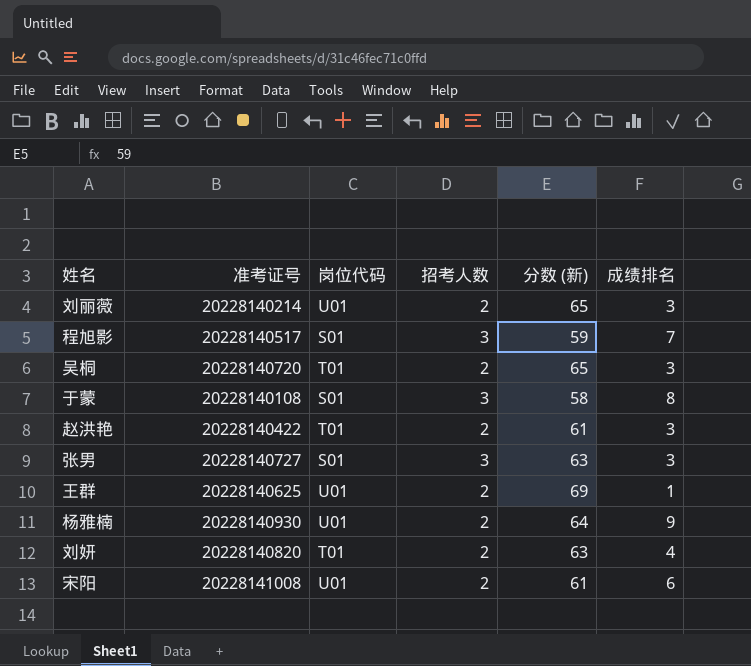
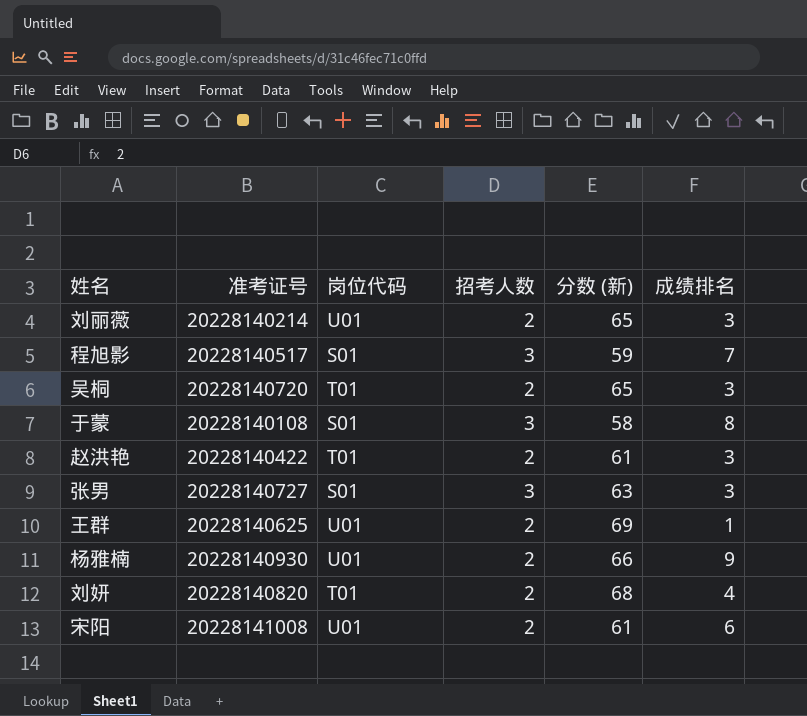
杨雅楠 | 分数 (新): 64 -> 66
刘妍 | 分数 (新): 63 -> 68

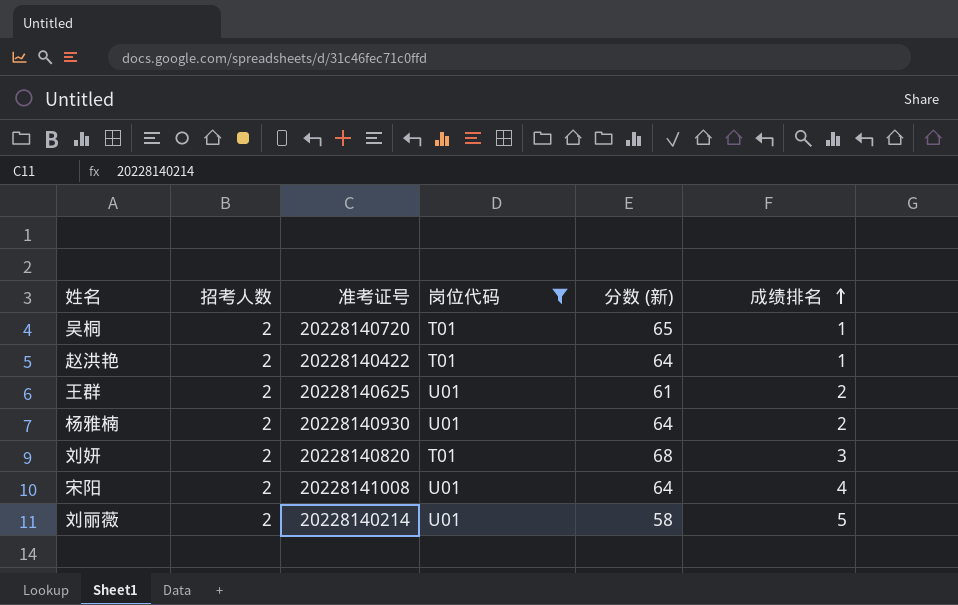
filter: none -> 岗位代码 != S01
row order: none -> 成绩排名 ascending
column 招考人数 | position: 4 -> 2
吴桐 | 成绩排名: 3 -> 1
赵洪艳 | 分数 (新): 61 -> 64
赵洪艳 | 成绩排名: 3 -> 1
王群 | 分数 (新): 69 -> 61
王群 | 成绩排名: 1 -> 2
杨雅楠 | 分数 (新): 66 -> 64
杨雅楠 | 成绩排名: 9 -> 2
刘妍 | 成绩排名: 4 -> 3
宋阳 | 分数 (新): 61 -> 64
宋阳 | 成绩排名: 6 -> 4
刘丽薇 | 分数 (新): 65 -> 58
刘丽薇 | 成绩排名: 3 -> 5

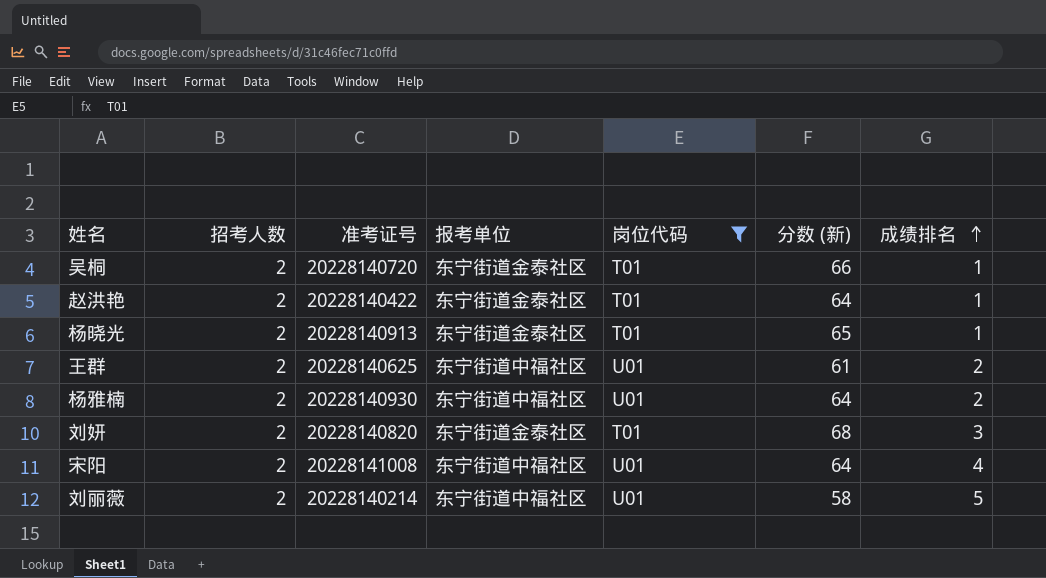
column 报考单位 | position: none -> 4
吴桐 | 分数 (新): 65 -> 66
row 杨晓光: none -> 2 | 20228140913 | 东宁街道金泰社区 | T01 | 65 | 1

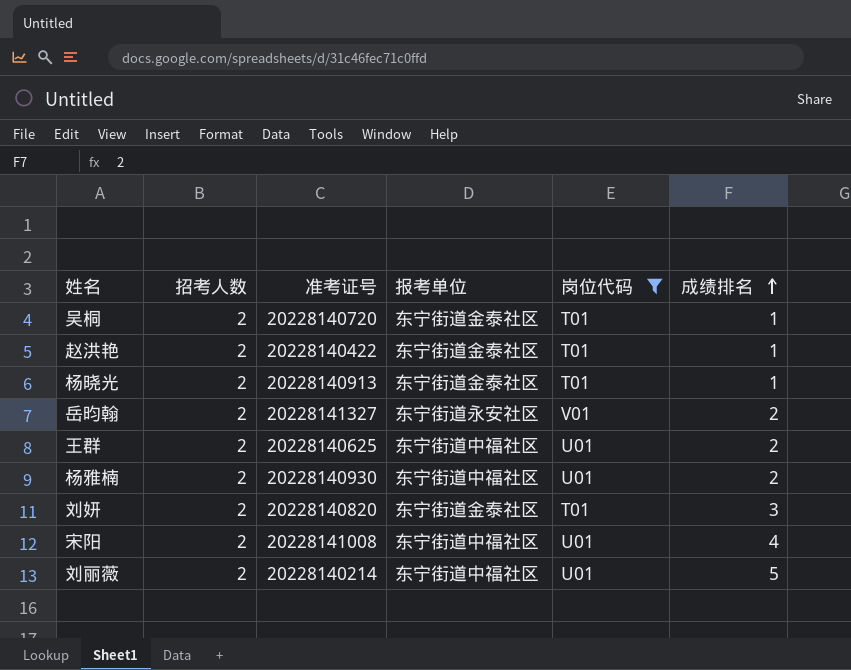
column 分数 (新) | position: 6 -> none
row 岳昀翰: none -> 2 | 20228141327 | 东宁街道永安社区 | V01 | 2

